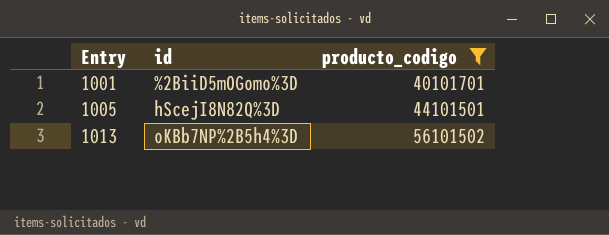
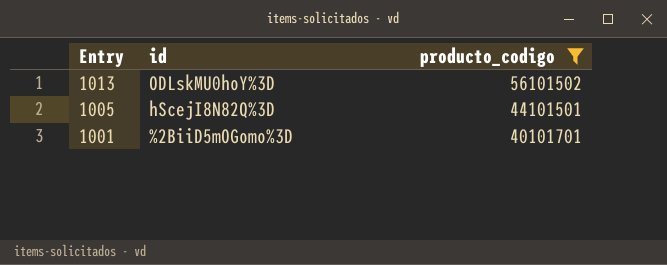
row order: Entry ascending -> Entry descending
1013 | id: oKBb7NP%2B5h4%3D -> ODLskMU0hoY%3D

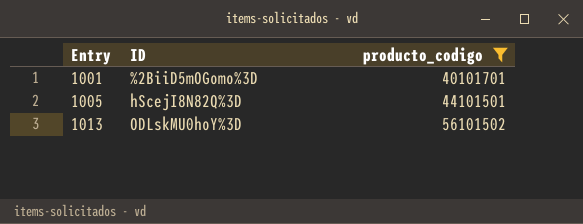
row order: Entry descending -> Entry ascending
column name: id -> ID

